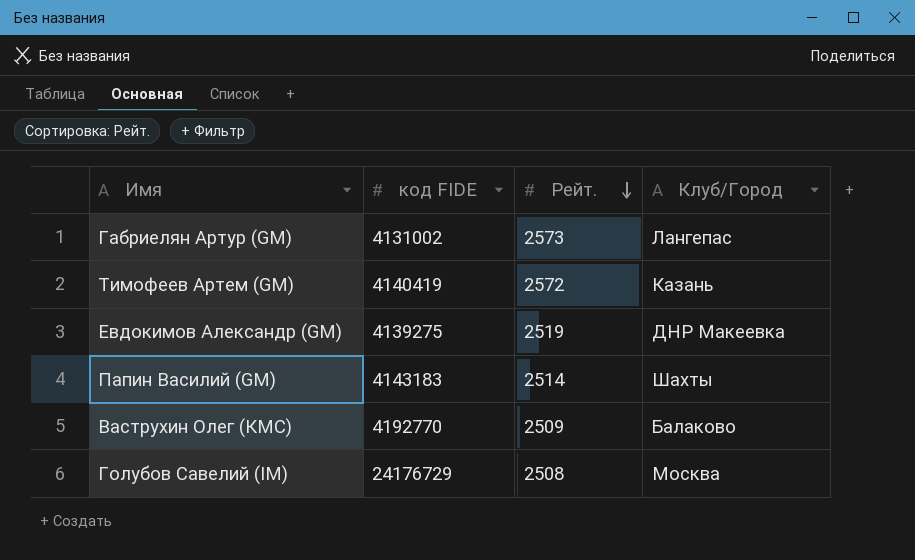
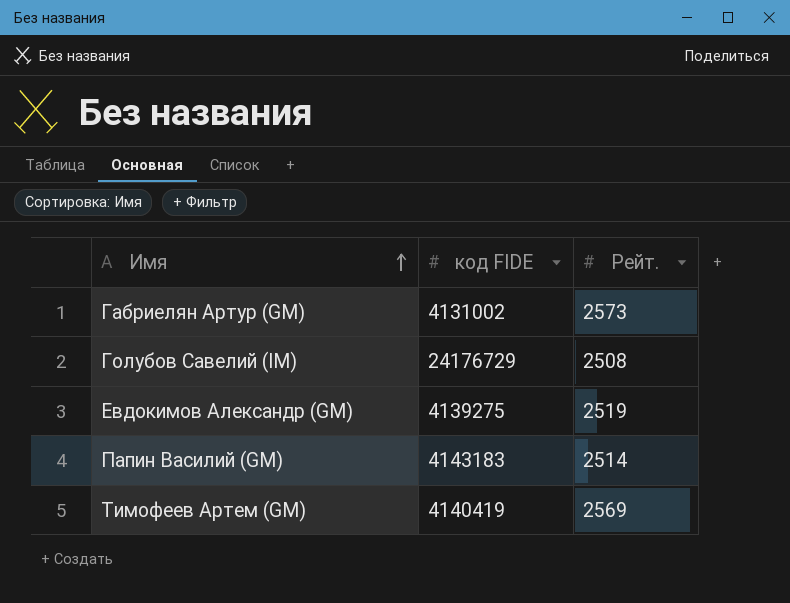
row order: Рейт. descending -> Имя ascending
column Клуб/Город | position: 4 -> none
row Ваструхин Олег (КМС): 4192770 | 2509 | Балаково -> none
Тимофеев Артем (GM) | Рейт.: 2572 -> 2569

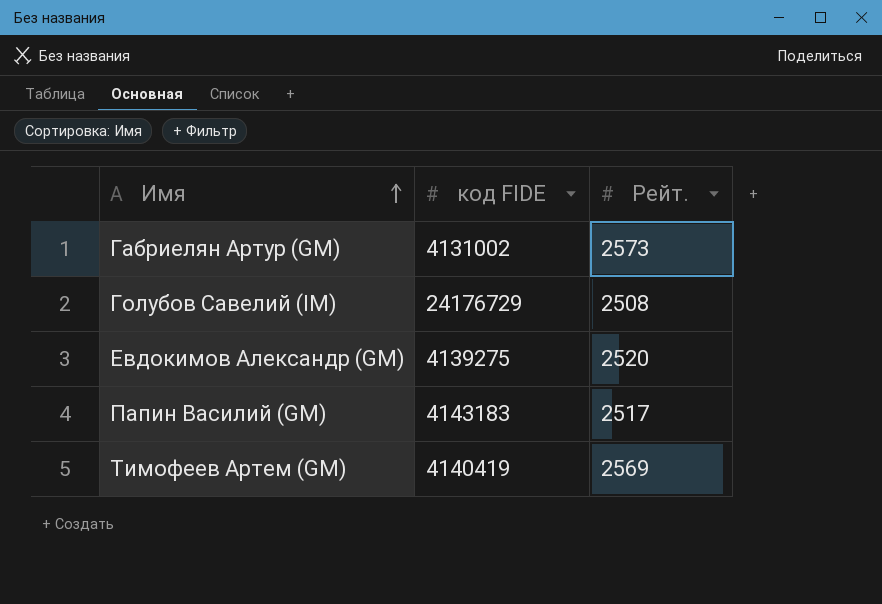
Евдокимов Александр (GM) | Рейт.: 2519 -> 2520
Папин Василий (GM) | Рейт.: 2514 -> 2517

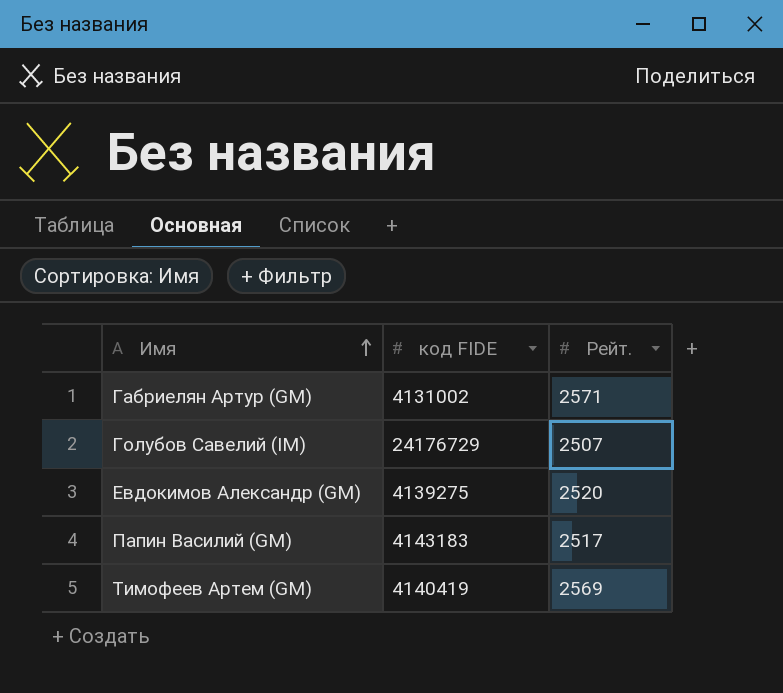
Габриелян Артур (GM) | Рейт.: 2573 -> 2571
Голубов Савелий (IM) | Рейт.: 2508 -> 2507

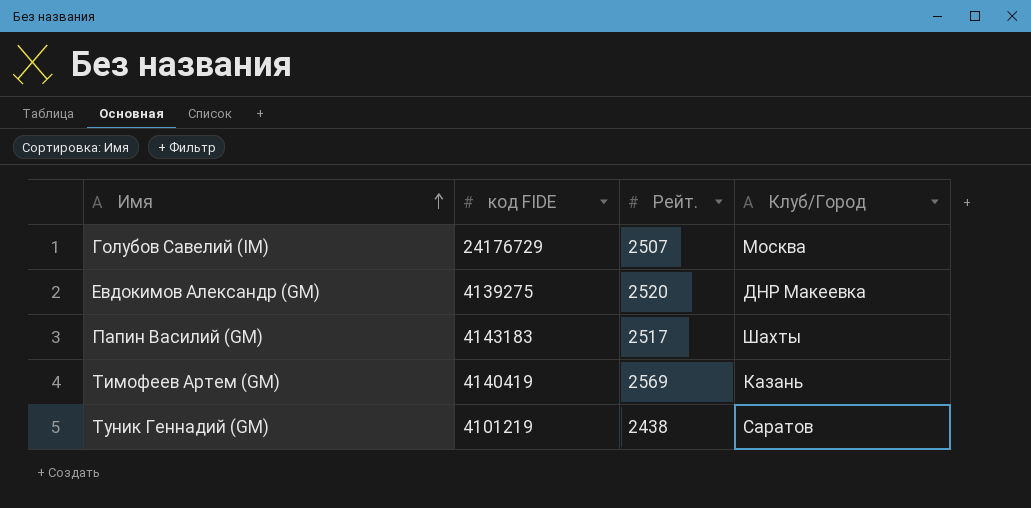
column Клуб/Город | position: none -> 4
row Габриелян Артур (GM): 4131002 | 2571 -> none
row Туник Геннадий (GM): none -> 4101219 | 2438 | Саратов

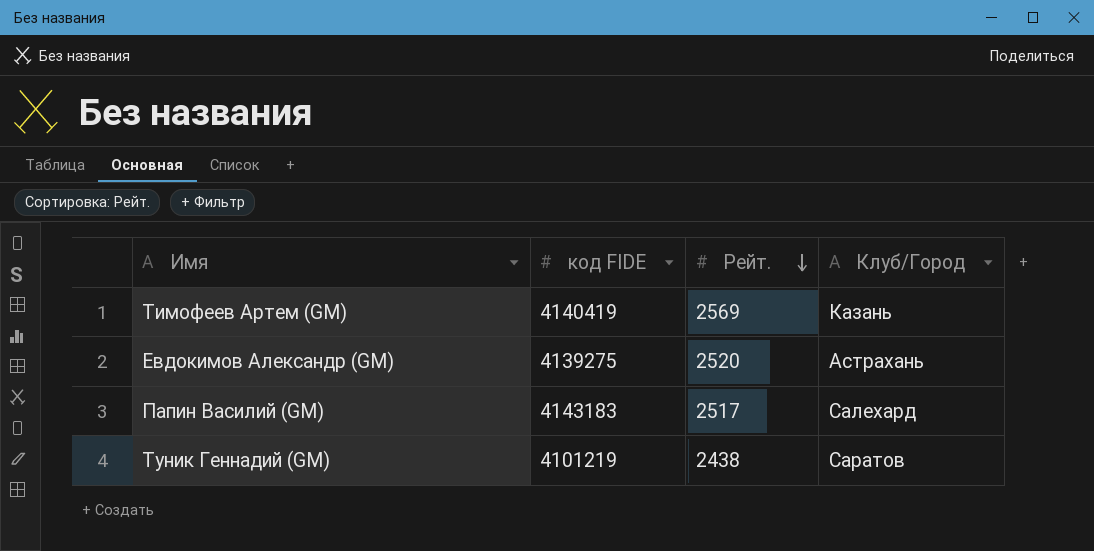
row order: Имя ascending -> Рейт. descending
row Голубов Савелий (IM): 24176729 | 2507 | Москва -> none
Евдокимов Александр (GM) | Клуб/Город: ДНР Макеевка -> Астрахань
Папин Василий (GM) | Клуб/Город: Шахты -> Салехард

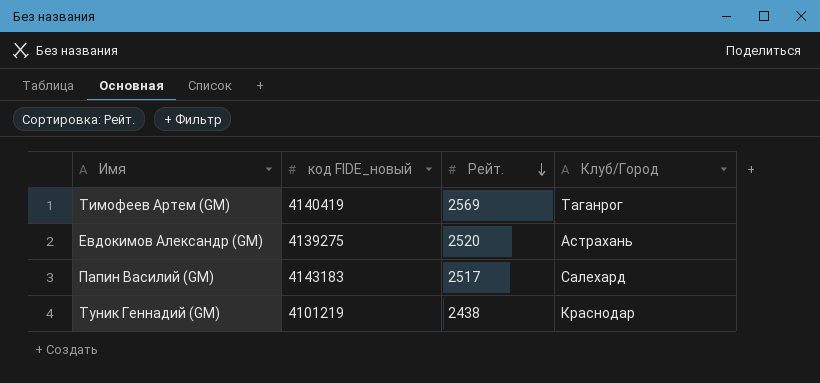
column name: код FIDE -> код FIDE_новый
Тимофеев Артем (GM) | Клуб/Город: Казань -> Таганрог
Туник Геннадий (GM) | Клуб/Город: Саратов -> Краснодар

